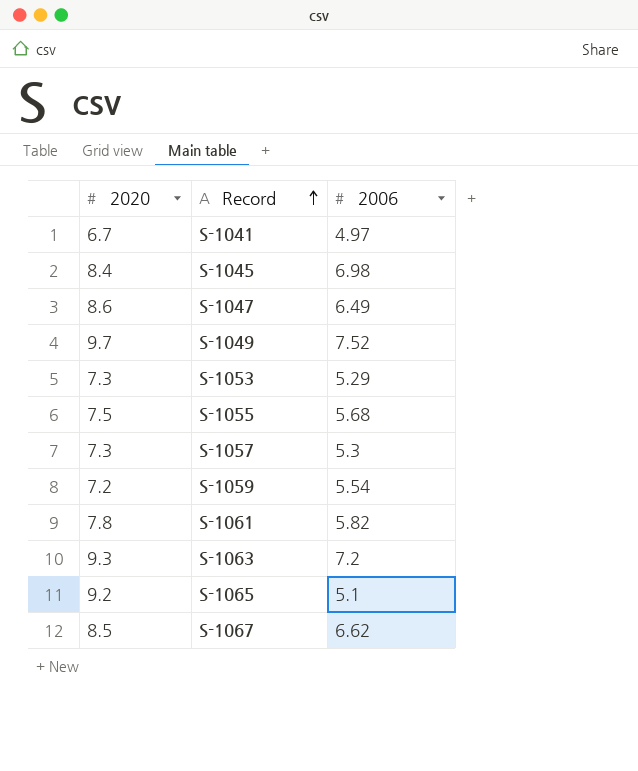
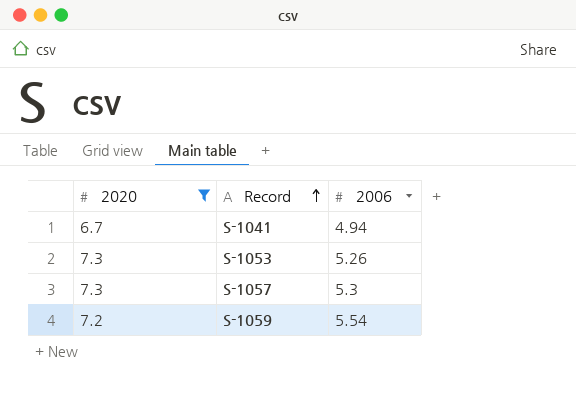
filter: none -> 2020 <= 7.3
S-1041 | 2006: 4.97 -> 4.94
S-1053 | 2006: 5.29 -> 5.26

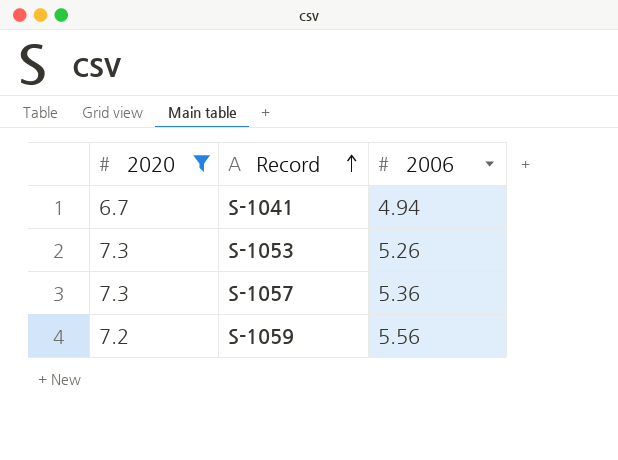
S-1057 | 2006: 5.3 -> 5.36
S-1059 | 2006: 5.54 -> 5.56

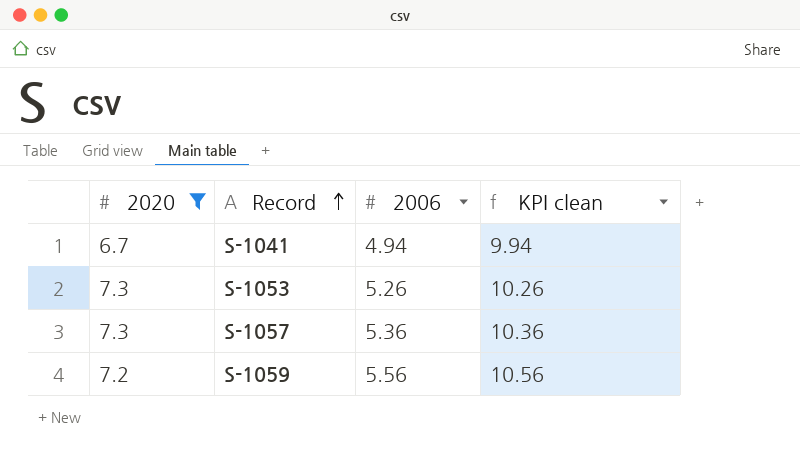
column KPI clean | formula: none -> [2006] + 5

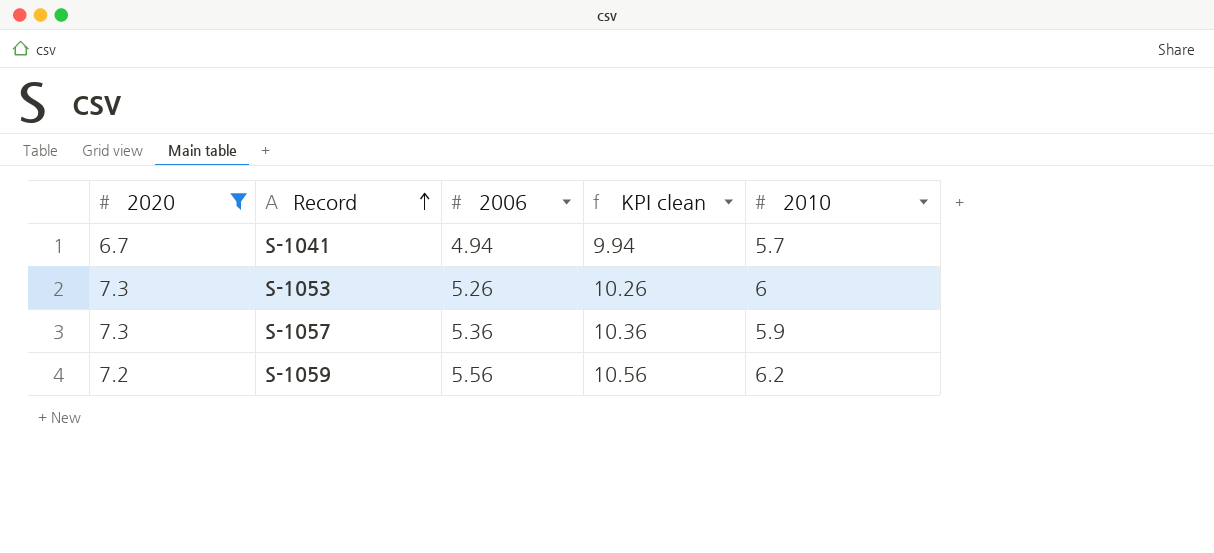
column 2010 | position: none -> 5

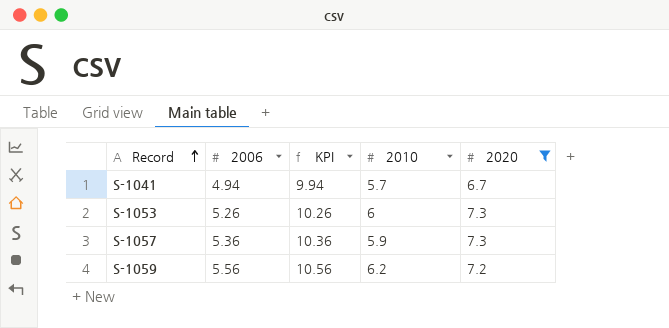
column name: KPI clean -> KPI
column 2020 | position: 1 -> 5

